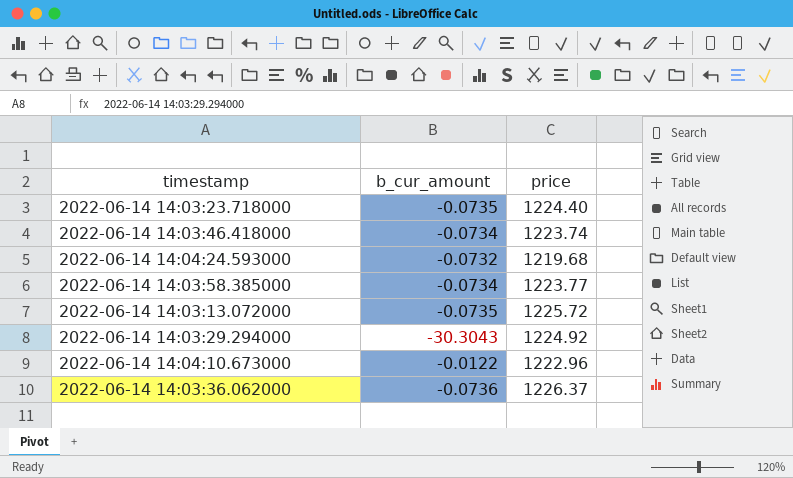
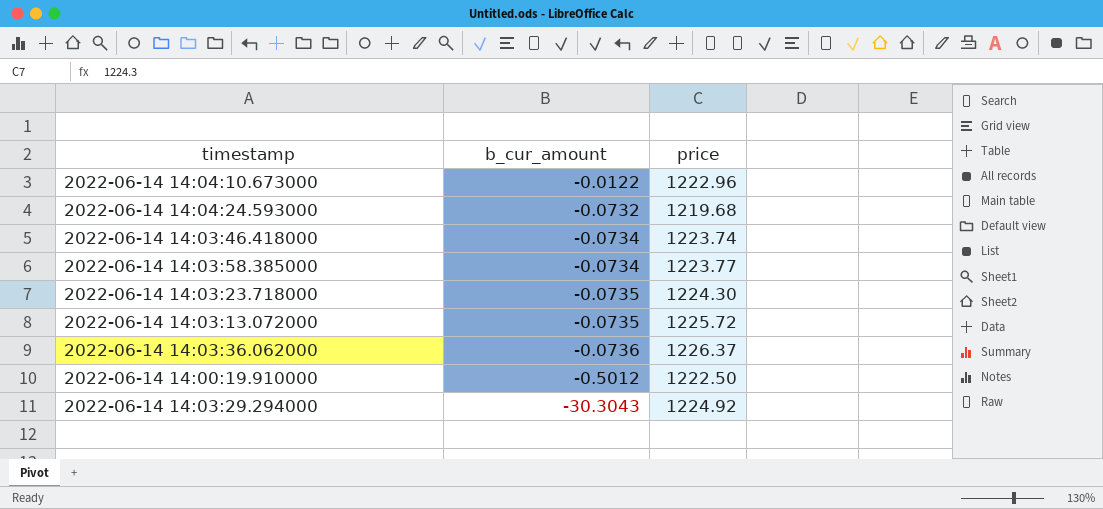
row order: none -> b_cur_amount descending
2022-06-14 14:03:23.718000 | price: 1224.40 -> 1224.30
row 2022-06-14 14:00:19.910000: none -> -0.5012 | 1222.50

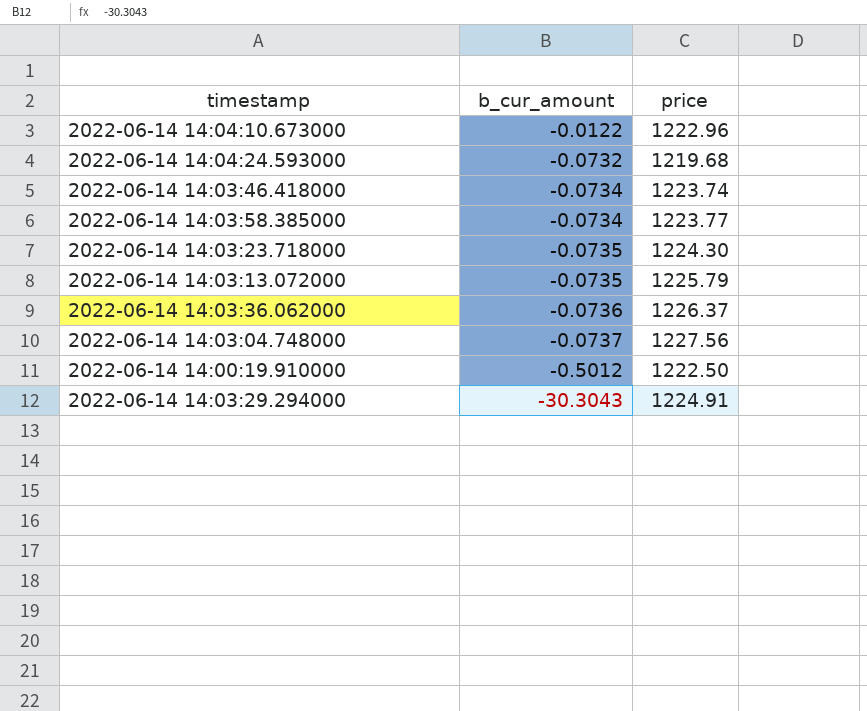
2022-06-14 14:03:13.072000 | price: 1225.72 -> 1225.79
row 2022-06-14 14:03:04.748000: none -> -0.0737 | 1227.56
2022-06-14 14:03:29.294000 | price: 1224.92 -> 1224.91

